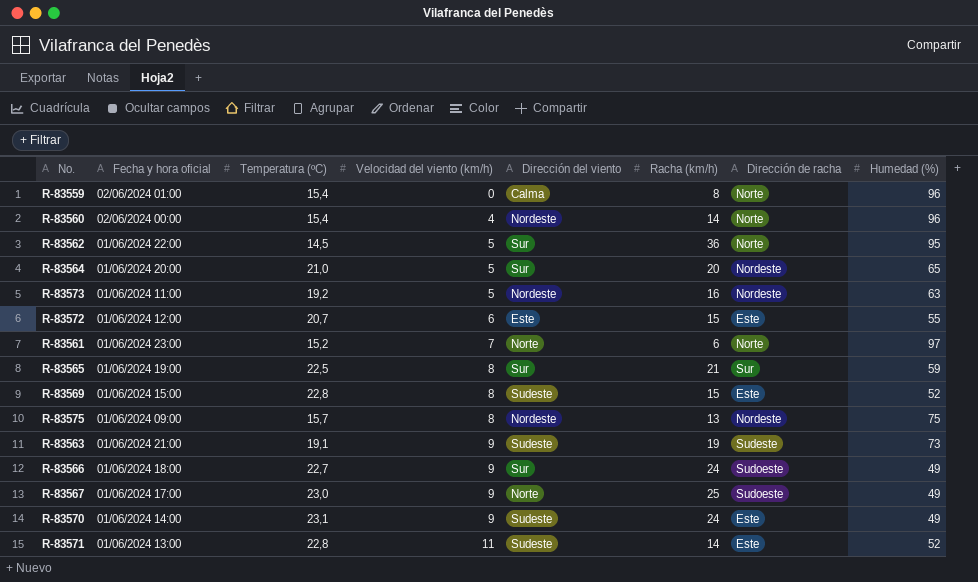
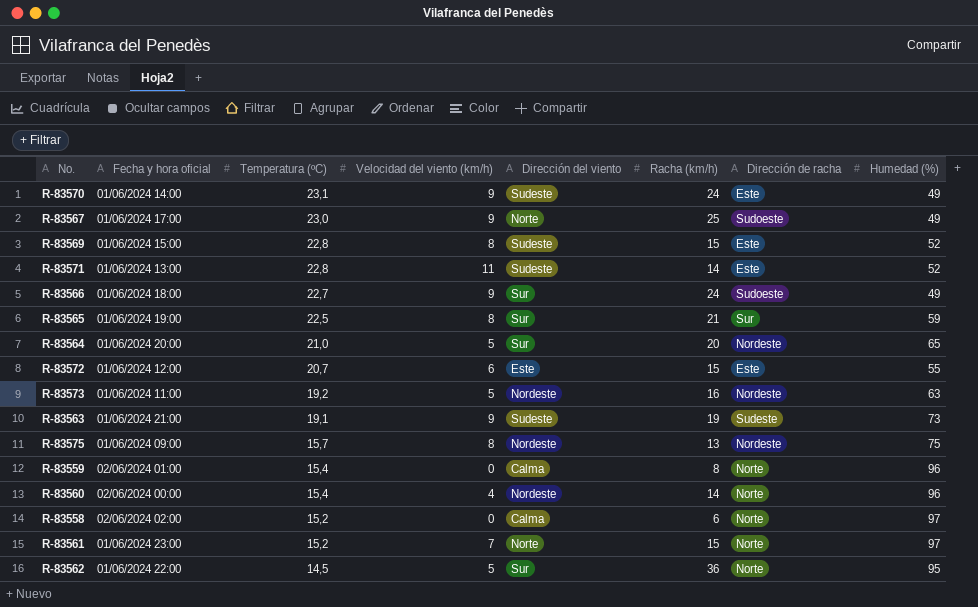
row order: Velocidad del viento (km/h) ascending -> Temperatura (ºC) descending
row R-83558: none -> 02/06/2024 02:00 | 15,2 | 0 | Calma | 6 | Norte | 97
R-83561 | Racha (km/h): 6 -> 15

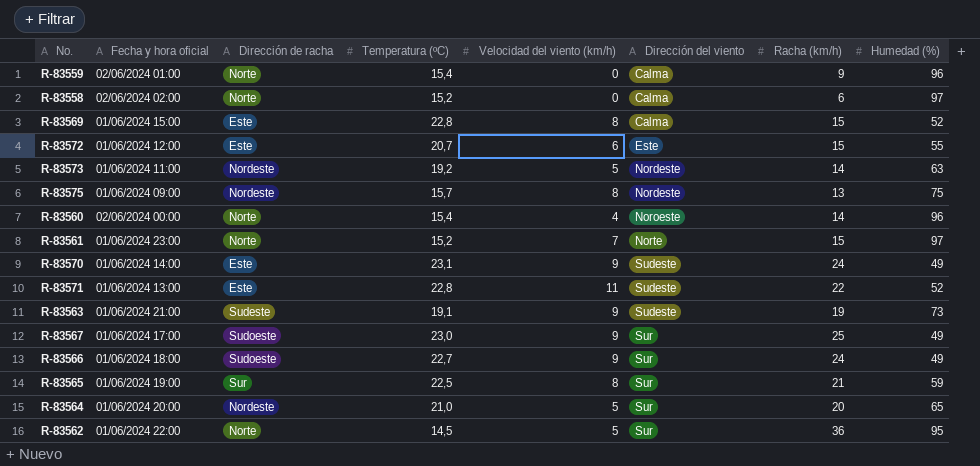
row order: Temperatura (ºC) descending -> Dirección del viento ascending
column Dirección de racha | position: 7 -> 3
R-83559 | Racha (km/h): 8 -> 9
R-83569 | Dirección del viento: Sudeste -> Calma
R-83573 | Racha (km/h): 16 -> 14
R-83560 | Dirección del viento: Nordeste -> Noroeste
R-83571 | Racha (km/h): 14 -> 22
R-83567 | Dirección del viento: Norte -> Sur

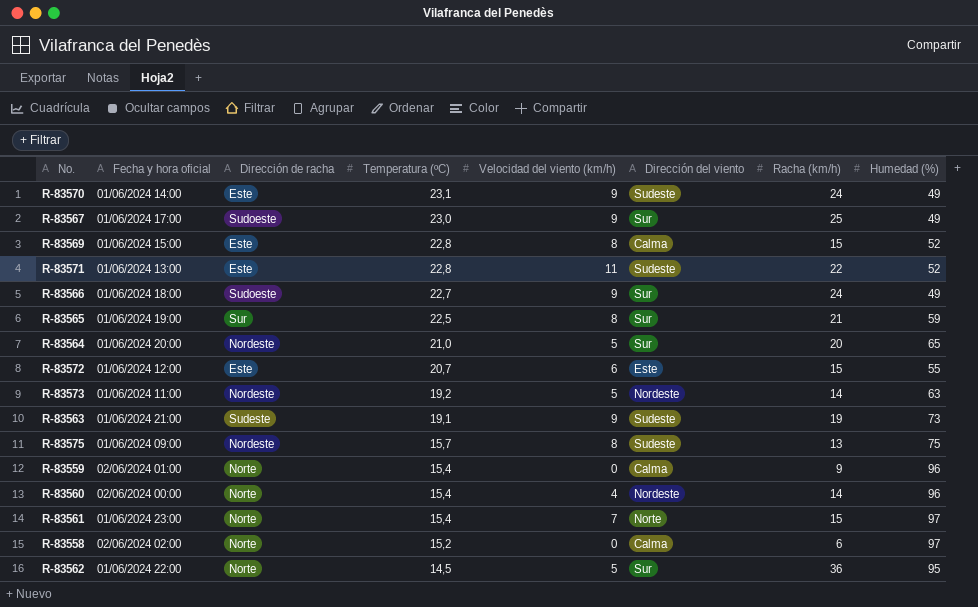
row order: Dirección del viento ascending -> Temperatura (ºC) descending
R-83575 | Dirección del viento: Nordeste -> Sudeste
R-83560 | Dirección del viento: Noroeste -> Nordeste
R-83561 | Temperatura (ºC): 15,2 -> 15,4

